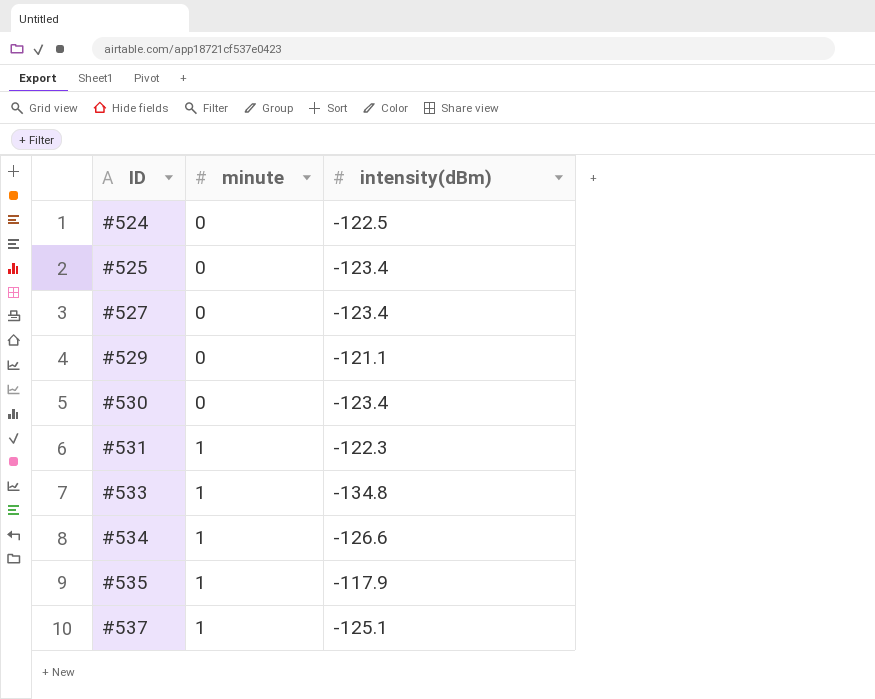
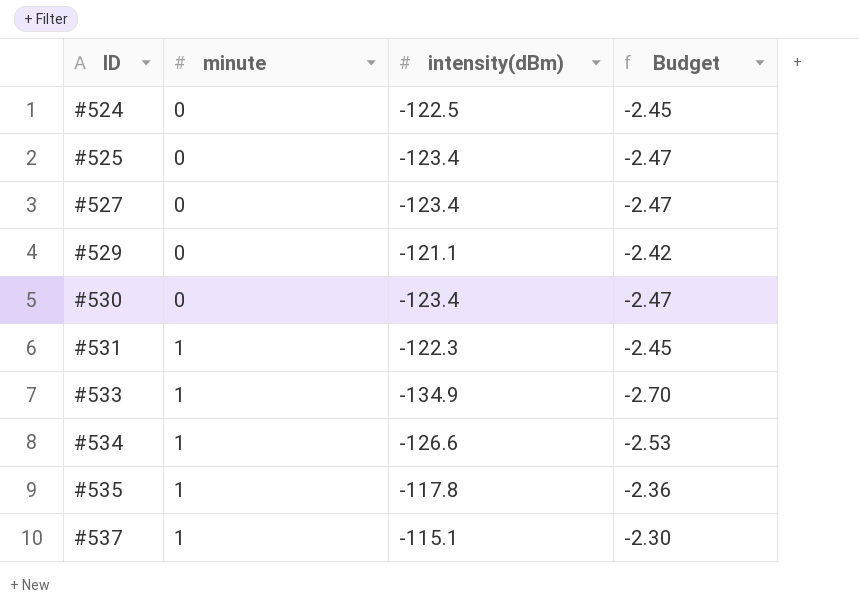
column Budget | formula: none -> [intensity(dBm)] * 0.02
#533 | intensity(dBm): -134.8 -> -134.9
#535 | intensity(dBm): -117.9 -> -117.8
#537 | intensity(dBm): -125.1 -> -115.1

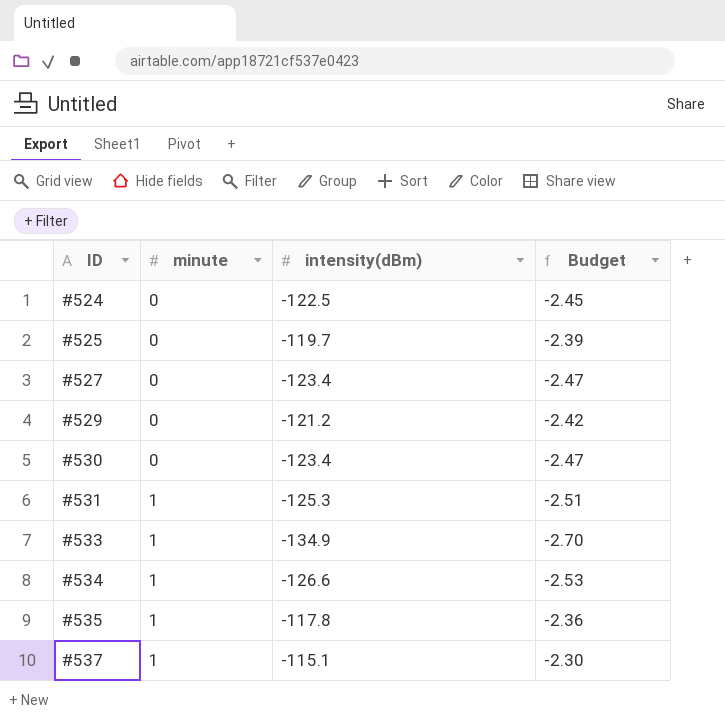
#525 | intensity(dBm): -123.4 -> -119.7
#525 | Budget: -2.47 -> -2.39
#529 | intensity(dBm): -121.1 -> -121.2
#531 | intensity(dBm): -122.3 -> -125.3
#531 | Budget: -2.45 -> -2.51

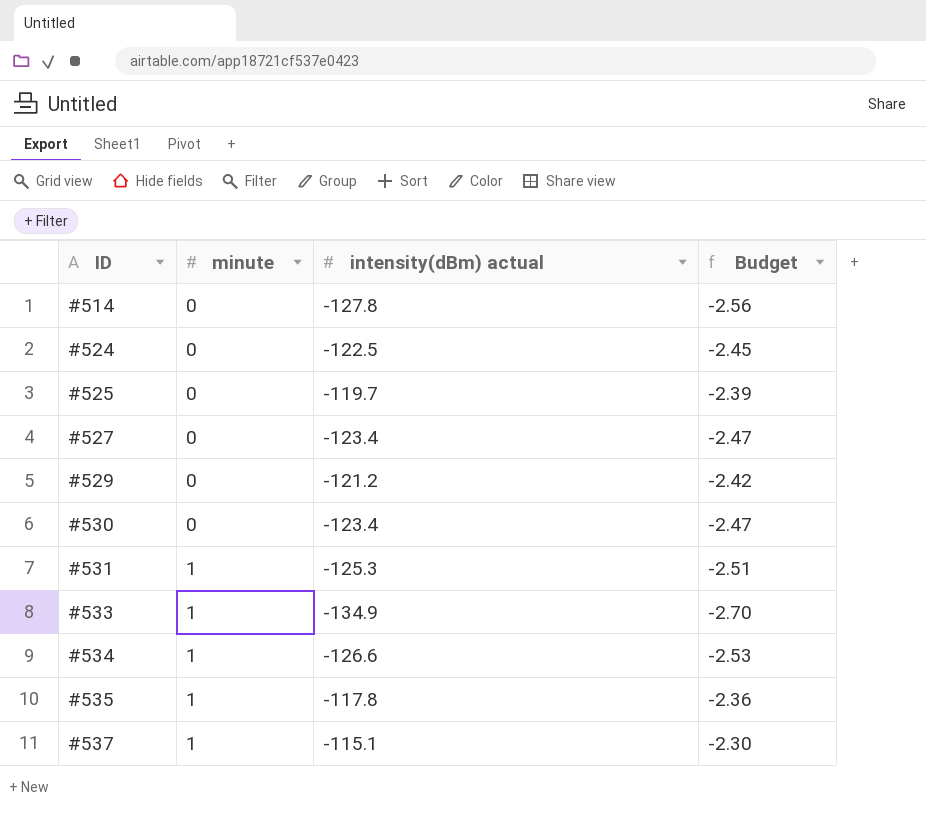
column name: intensity(dBm) -> intensity(dBm) actual
row #514: none -> 0 | -127.8 | -2.56

